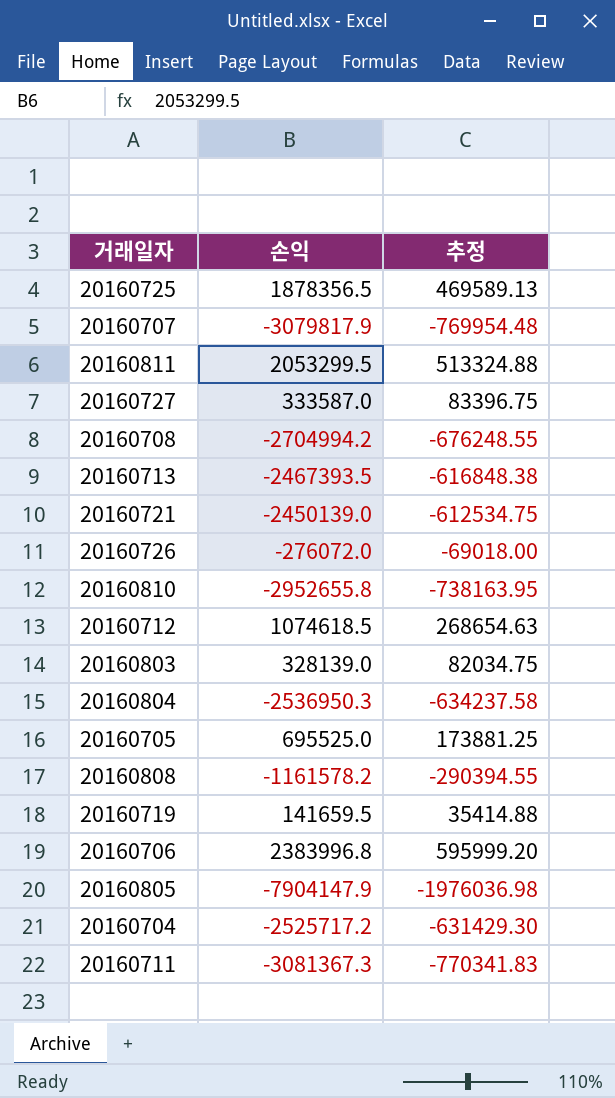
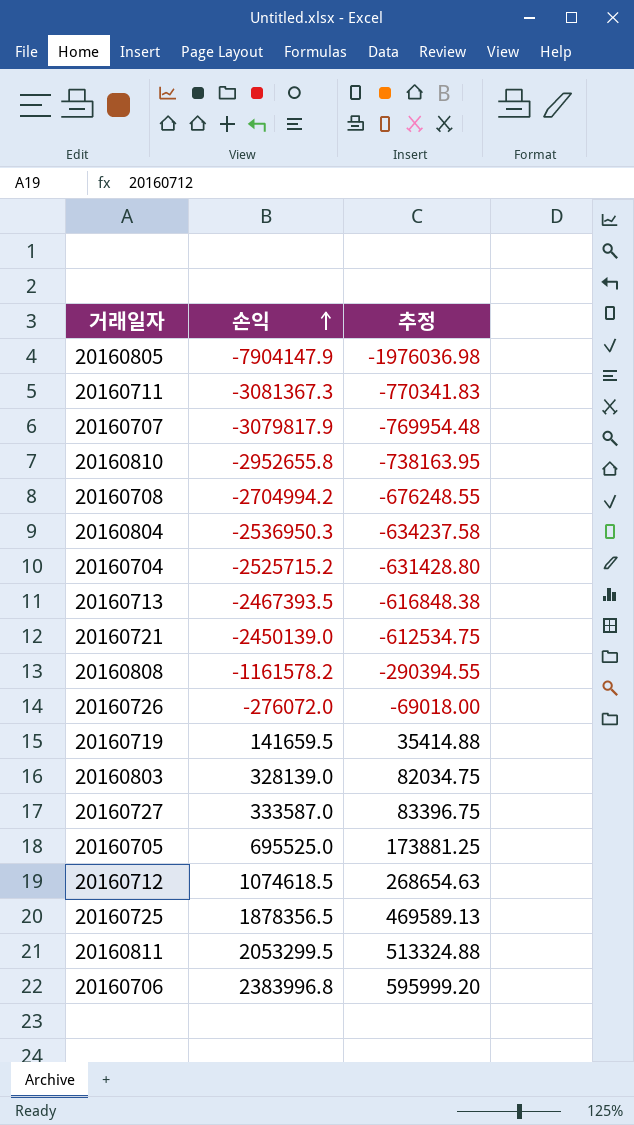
row order: none -> 손익 ascending
20160704 | 손익: -2525717.2 -> -2525715.2
20160704 | 추정: -631429.30 -> -631428.80

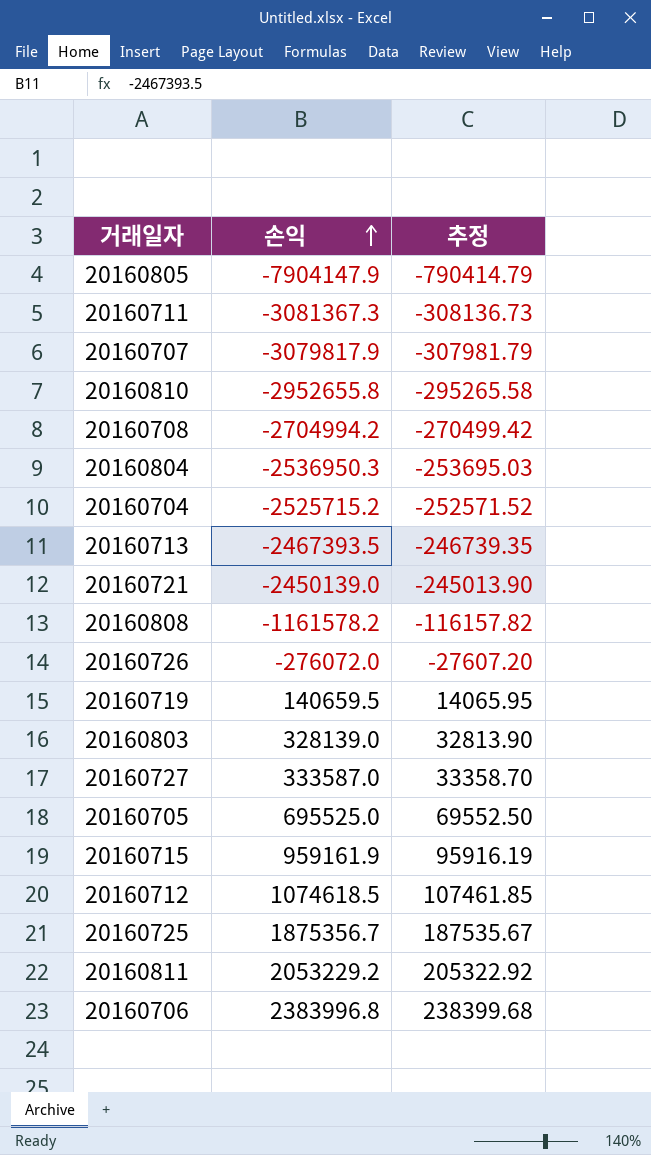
column 추정 | formula: [손익] * 0.25 -> [손익] * 0.1
20160719 | 손익: 141659.5 -> 140659.5
row 20160715: none -> 959161.9 | 95916.19
20160725 | 손익: 1878356.5 -> 1875356.7
20160811 | 손익: 2053299.5 -> 2053229.2

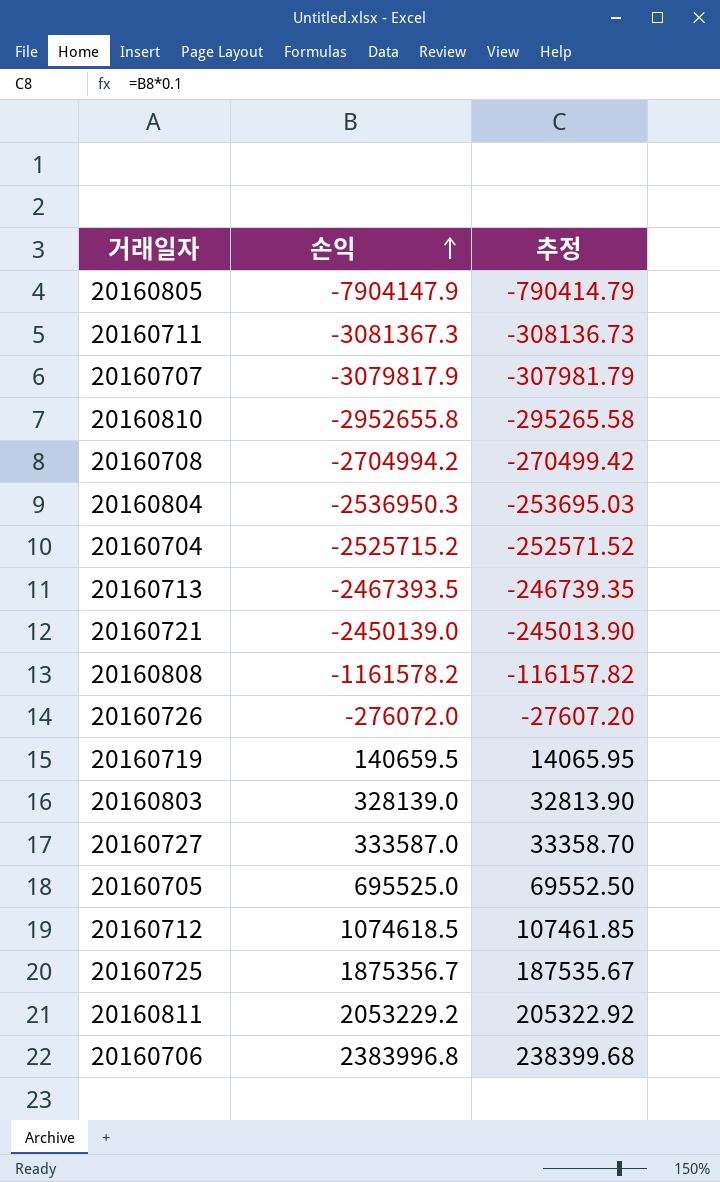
row 20160715: 959161.9 | 95916.19 -> none

